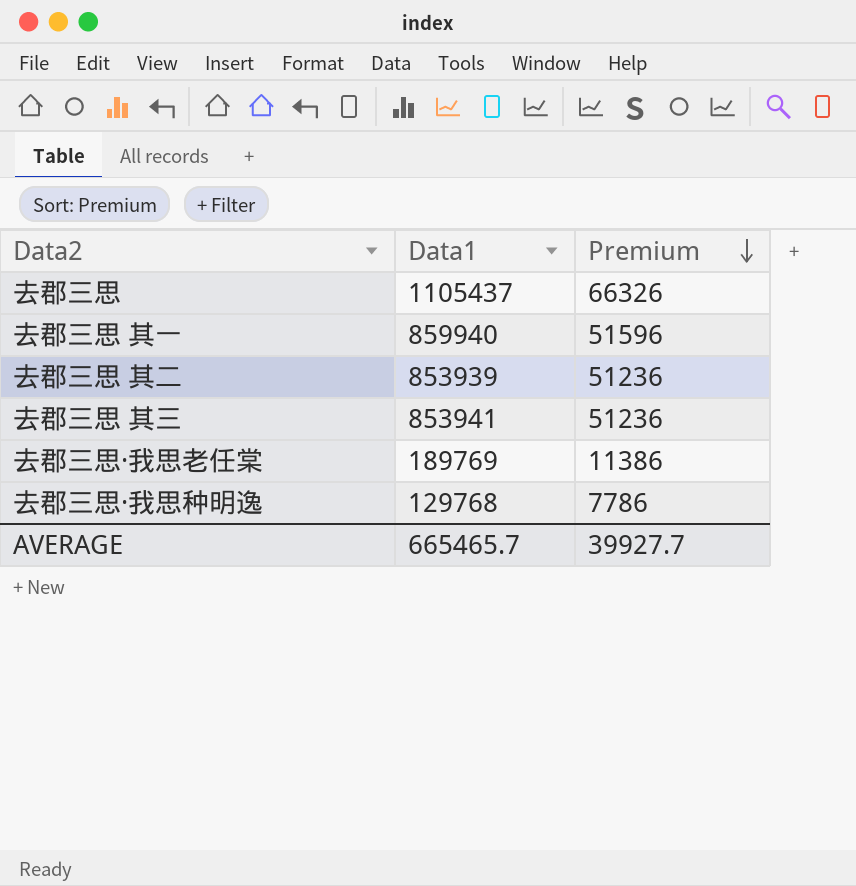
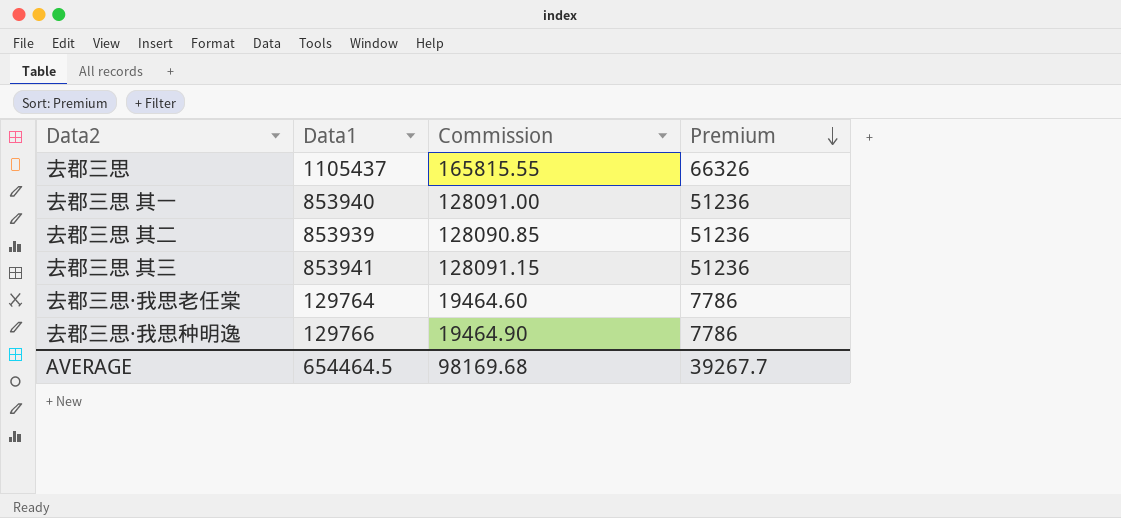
column Commission | formula: none -> [Data1] * 0.15
去郡三思 其一 | Data1: 859940 -> 853940
去郡三思 其一 | Premium: 51596 -> 51236
去郡三思·我思老任棠 | Data1: 189769 -> 129764
去郡三思·我思老任棠 | Premium: 11386 -> 7786
去郡三思·我思种明逸 | Data1: 129768 -> 129766
AVERAGE | Data1: 665465.7 -> 654464.5
AVERAGE | Premium: 39927.7 -> 39267.7

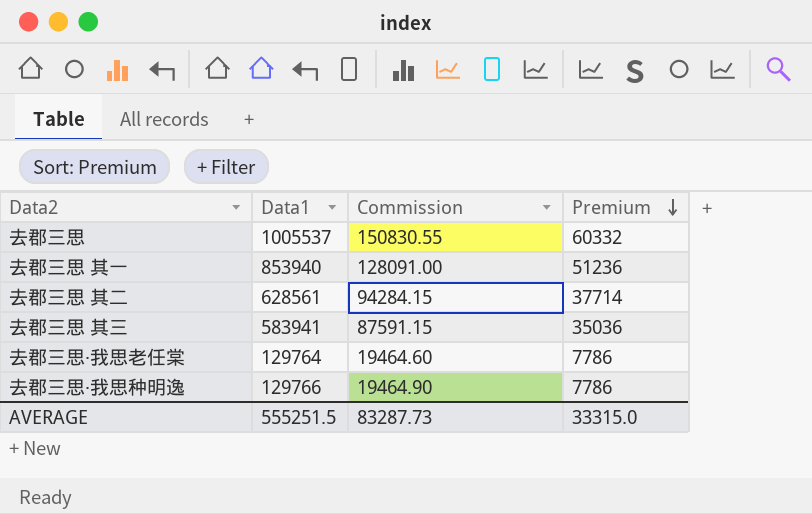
去郡三思 | Data1: 1105437 -> 1005537
去郡三思 | Commission: 165815.55 -> 150830.55
去郡三思 | Premium: 66326 -> 60332
去郡三思 其二 | Data1: 853939 -> 628561
去郡三思 其二 | Commission: 128090.85 -> 94284.15
去郡三思 其二 | Premium: 51236 -> 37714
去郡三思 其三 | Data1: 853941 -> 583941
去郡三思 其三 | Commission: 128091.15 -> 87591.15
去郡三思 其三 | Premium: 51236 -> 35036
AVERAGE | Data1: 654464.5 -> 555251.5
AVERAGE | Commission: 98169.68 -> 83287.73
AVERAGE | Premium: 39267.7 -> 33315.0

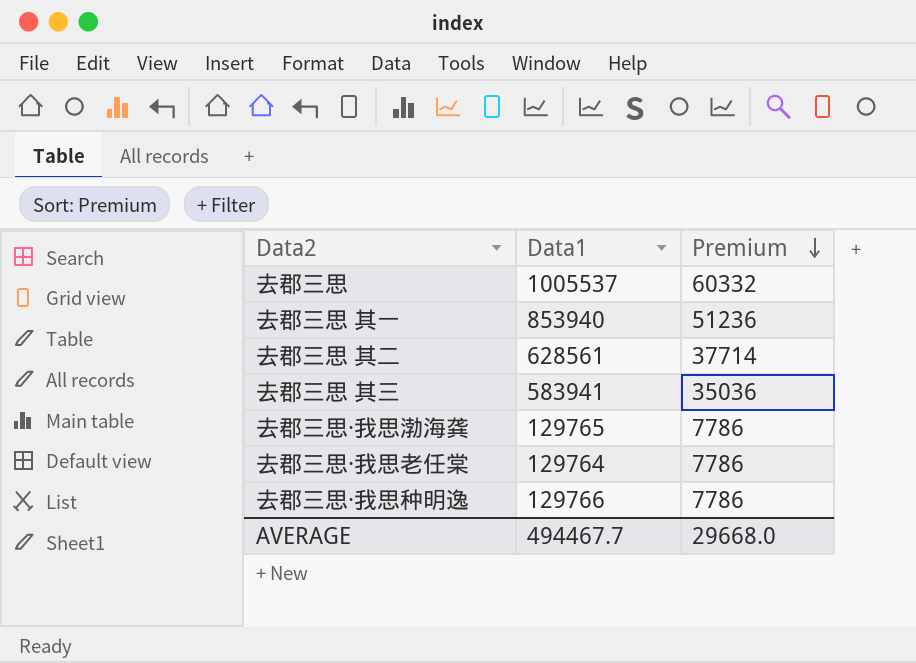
column Commission | formula: [Data1] * 0.15 -> none
row 去郡三思·我思渤海龚: none -> 129765 | 7786
AVERAGE | Data1: 555251.5 -> 494467.7
AVERAGE | Premium: 33315.0 -> 29668.0

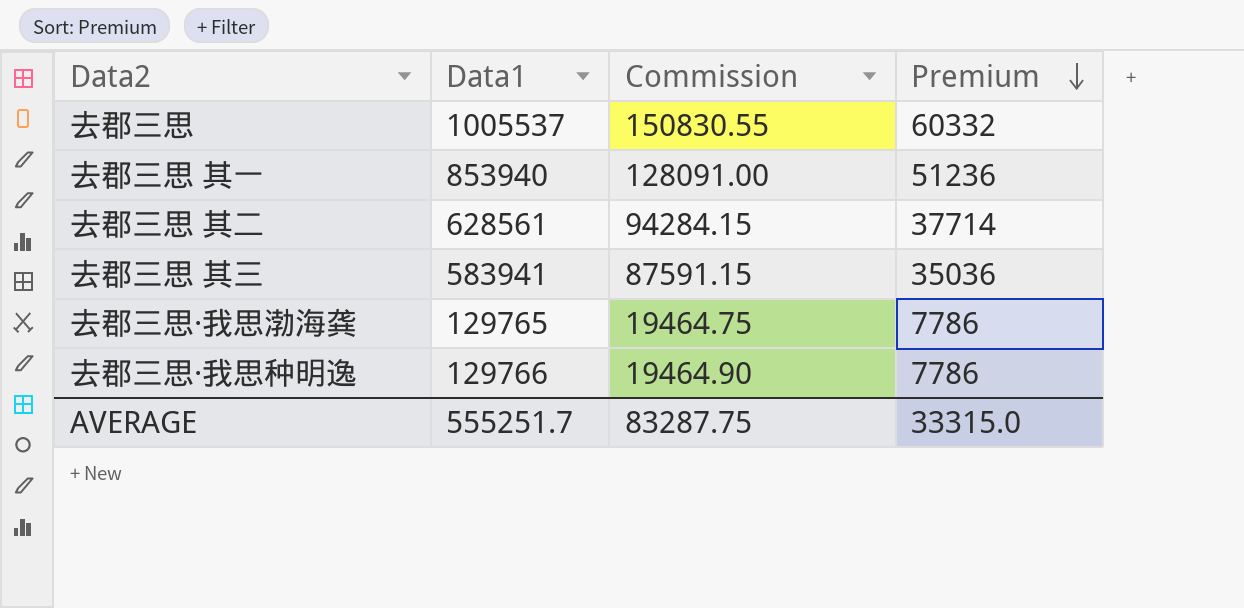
column Commission | formula: none -> [Data1] * 0.15
row 去郡三思·我思老任棠: 129764 | 7786 -> none
AVERAGE | Data1: 494467.7 -> 555251.7
AVERAGE | Premium: 29668.0 -> 33315.0

